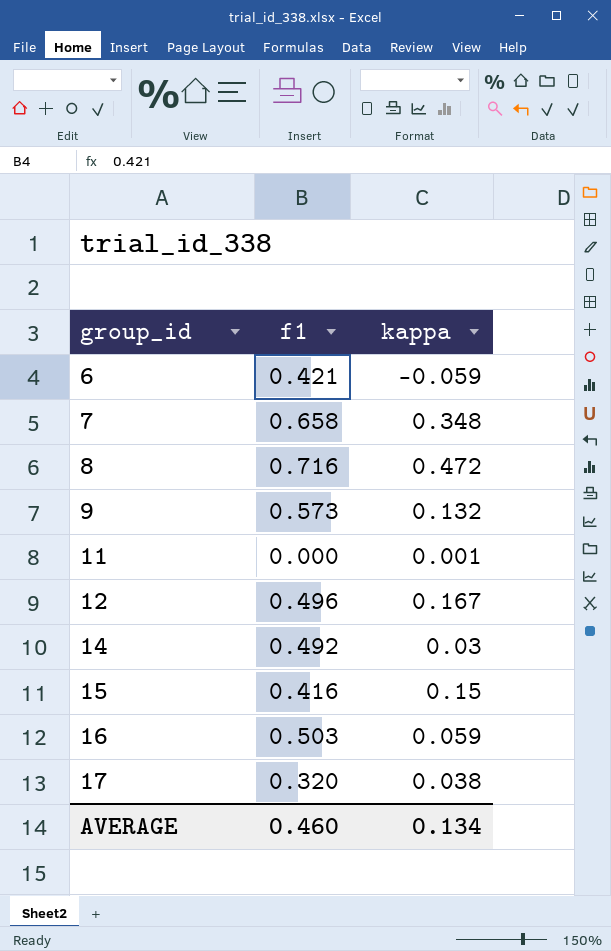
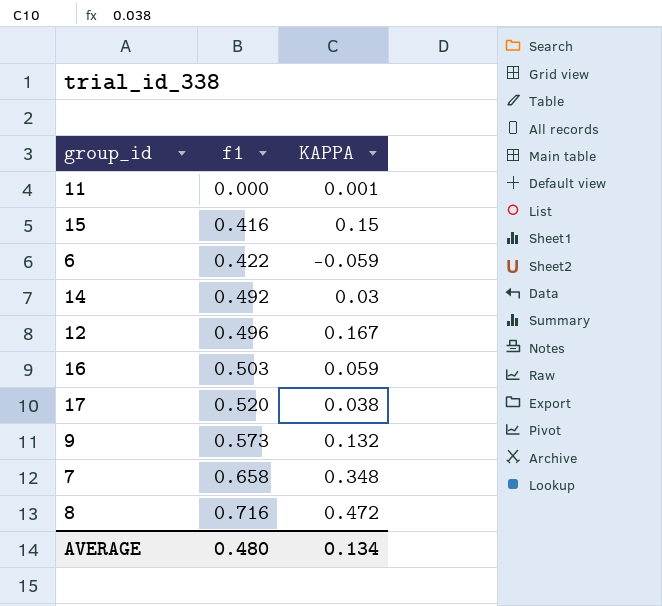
row order: group_id ascending -> f1 ascending
column name: kappa -> KAPPA
6 | f1: 0.421 -> 0.422
17 | f1: 0.320 -> 0.520
AVERAGE | f1: 0.460 -> 0.480

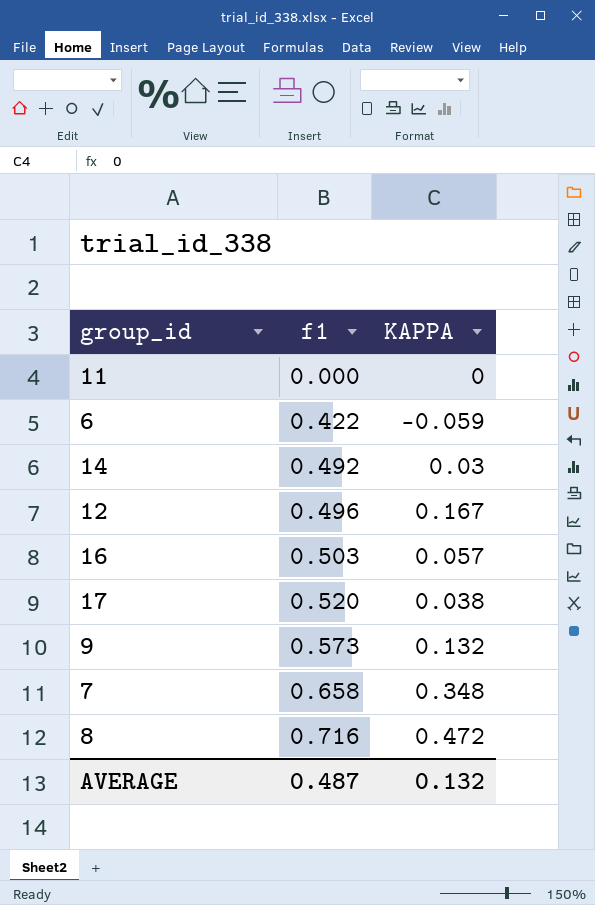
row 15: 0.416 | 0.15 -> none
11 | KAPPA: 0.001 -> 0
16 | KAPPA: 0.059 -> 0.057
AVERAGE | f1: 0.480 -> 0.487
AVERAGE | KAPPA: 0.134 -> 0.132

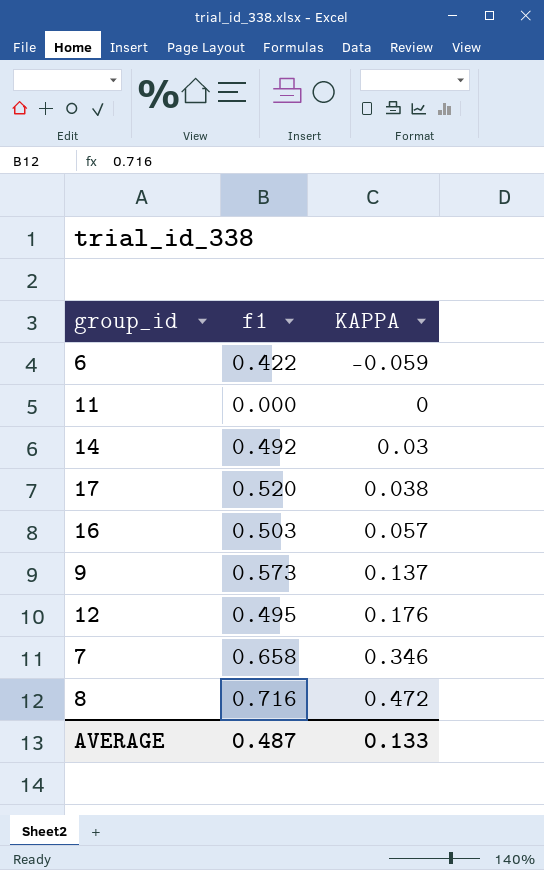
row order: f1 ascending -> KAPPA ascending
9 | KAPPA: 0.132 -> 0.137
12 | f1: 0.496 -> 0.495
12 | KAPPA: 0.167 -> 0.176
7 | KAPPA: 0.348 -> 0.346
AVERAGE | KAPPA: 0.132 -> 0.133

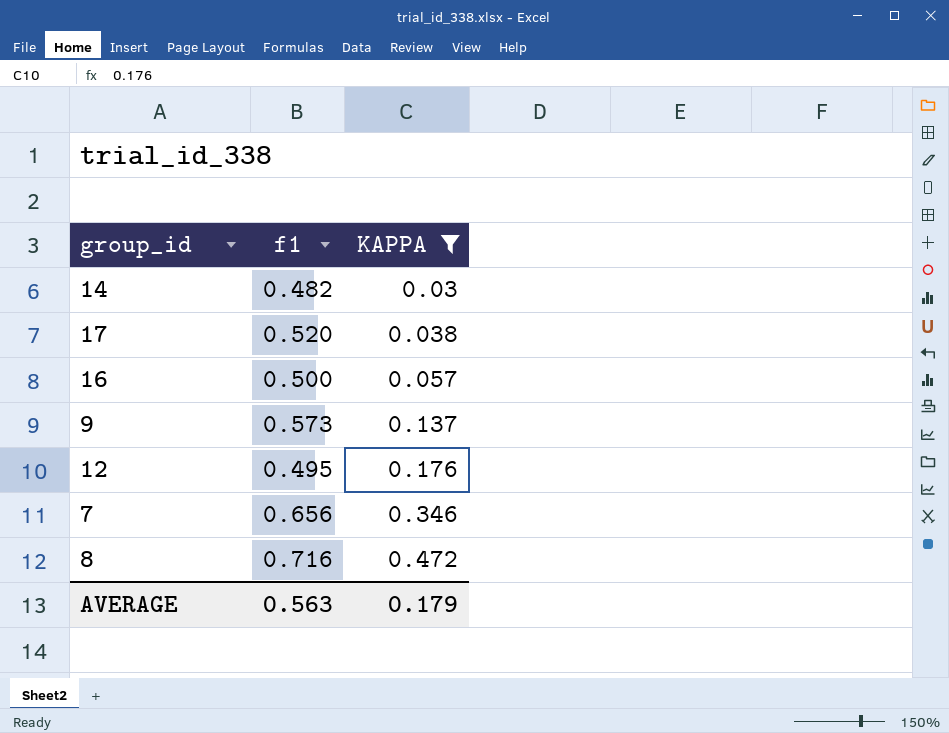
filter: none -> KAPPA >= 0.03
14 | f1: 0.492 -> 0.482
16 | f1: 0.503 -> 0.500
7 | f1: 0.658 -> 0.656
AVERAGE | f1: 0.487 -> 0.563
AVERAGE | KAPPA: 0.133 -> 0.179

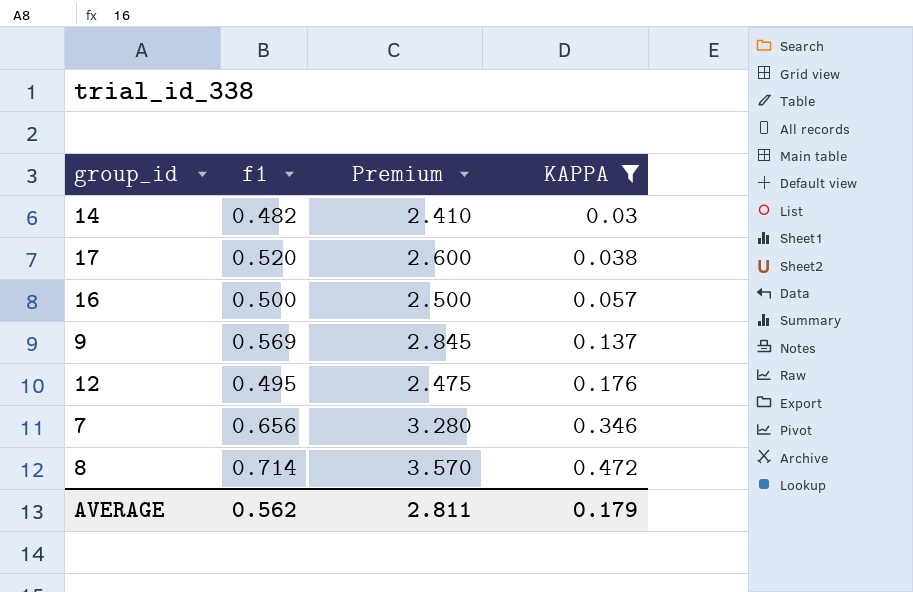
column Premium | formula: none -> [f1] * 5
9 | f1: 0.573 -> 0.569
8 | f1: 0.716 -> 0.714
AVERAGE | f1: 0.563 -> 0.562

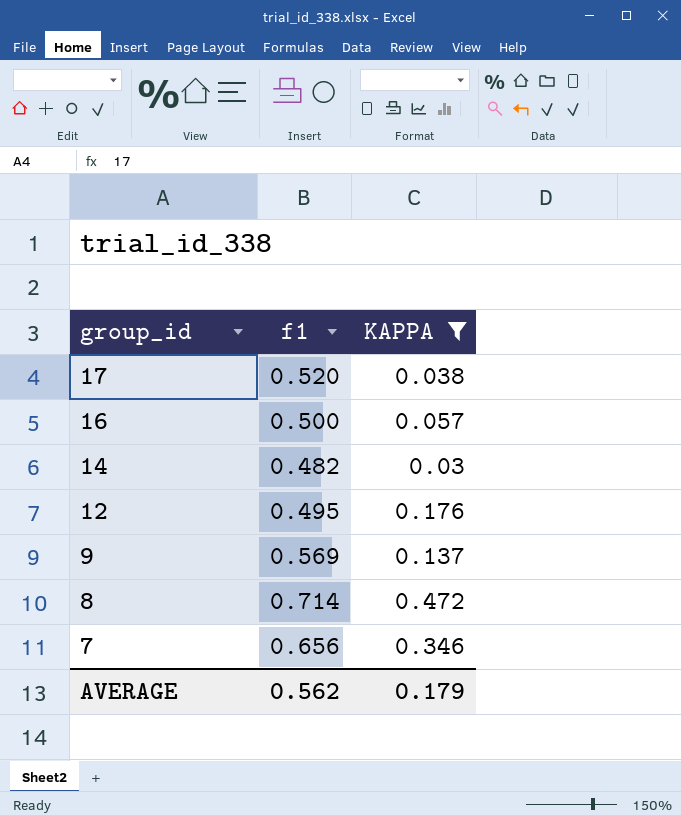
row order: KAPPA ascending -> group_id descending
column Premium | formula: [f1] * 5 -> none

